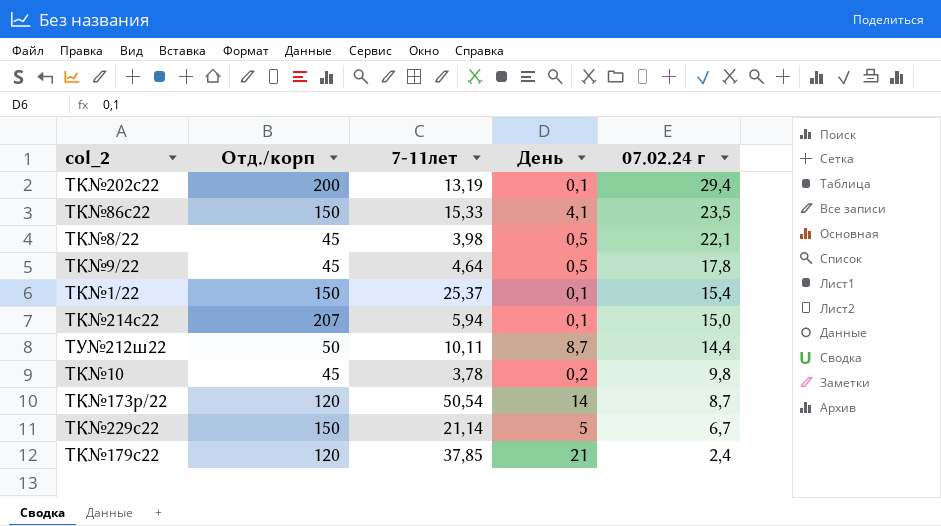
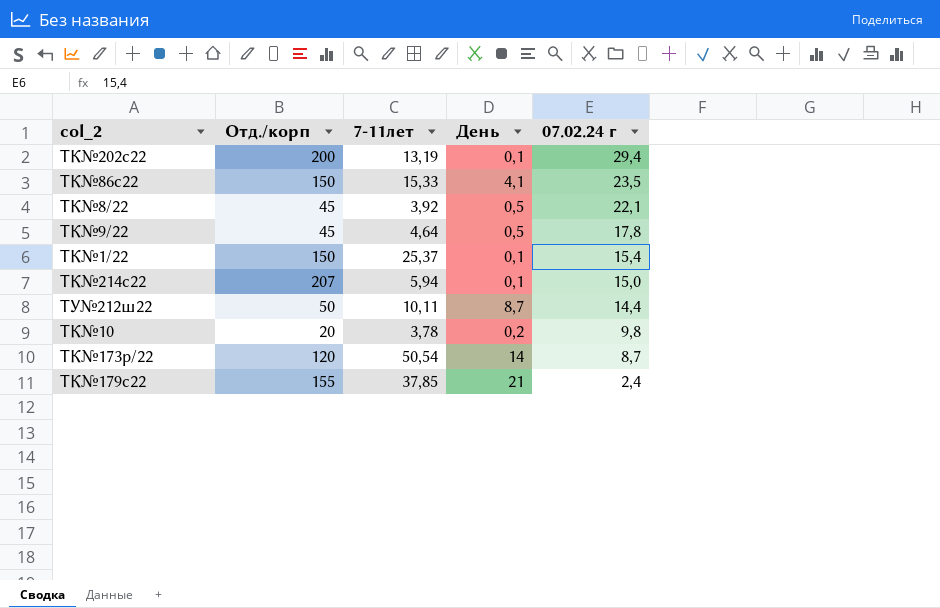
row ТК№229с22: 150 | 21,14 | 5 | 6,7 -> none
ТК№8/22 | 7-11лет: 3,98 -> 3,92
ТК№10 | Отд./корп: 45 -> 20
ТК№179с22 | Отд./корп: 120 -> 155

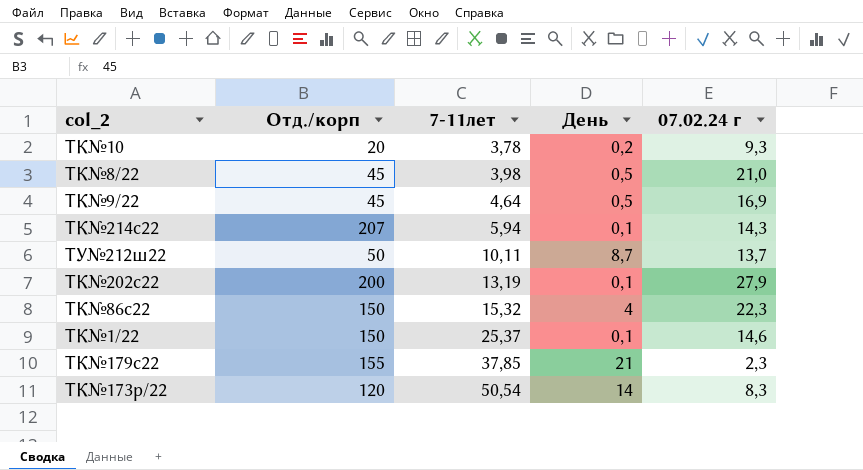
row order: 07.02.24 г descending -> 7-11лет ascending
ТК№10 | 07.02.24 г: 9,8 -> 9,3
ТК№8/22 | 7-11лет: 3,92 -> 3,98
ТК№8/22 | 07.02.24 г: 22,1 -> 21,0
ТК№9/22 | 07.02.24 г: 17,8 -> 16,9
ТК№214с22 | 07.02.24 г: 15,0 -> 14,3
ТУ№212ш22 | 07.02.24 г: 14,4 -> 13,7
ТК№202с22 | 07.02.24 г: 29,4 -> 27,9
ТК№86с22 | 7-11лет: 15,33 -> 15,32
ТК№86с22 | День: 4,1 -> 4
ТК№86с22 | 07.02.24 г: 23,5 -> 22,3
ТК№1/22 | 07.02.24 г: 15,4 -> 14,6
ТК№179с22 | 07.02.24 г: 2,4 -> 2,3
ТК№173р/22 | 07.02.24 г: 8,7 -> 8,3

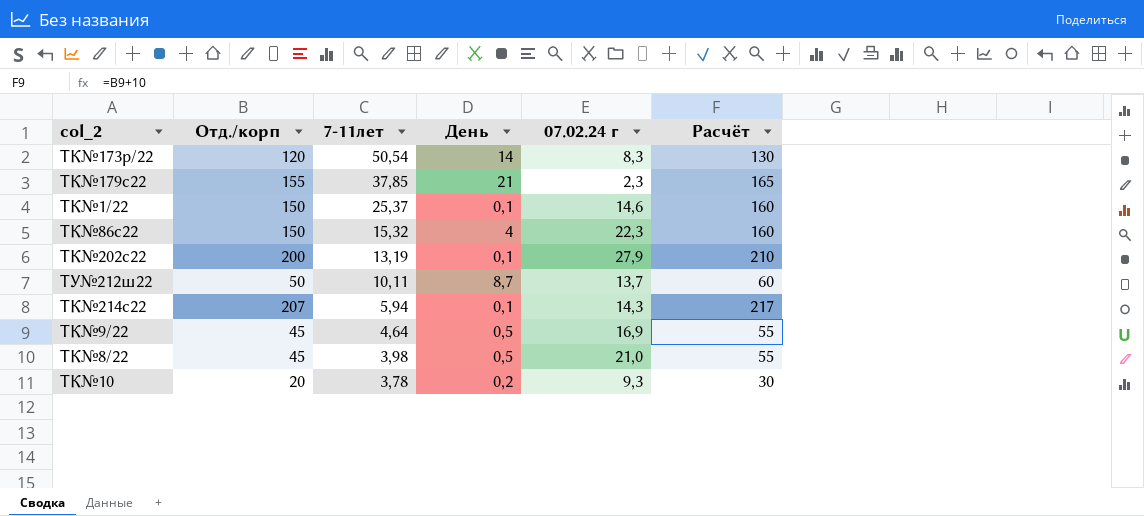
row order: 7-11лет ascending -> 7-11лет descending
column Расчёт | formula: none -> [Отд./корп] + 10

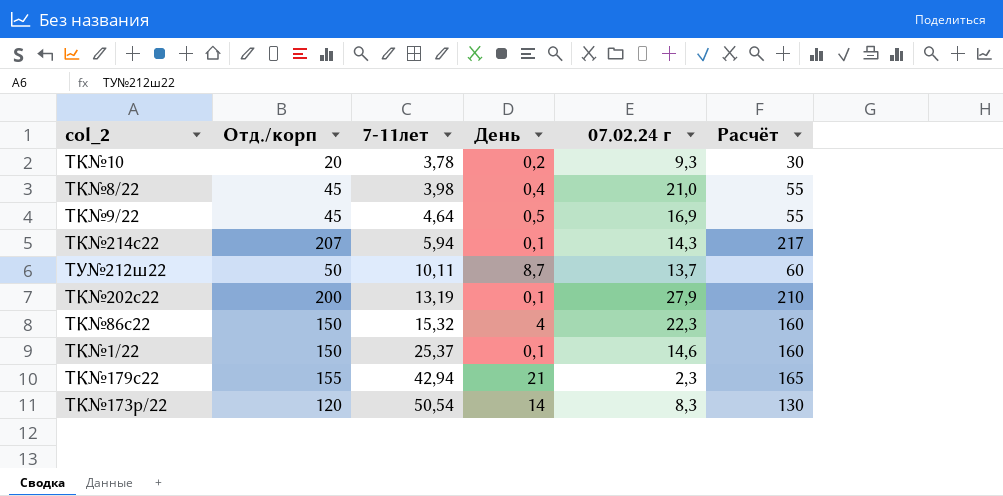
row order: 7-11лет descending -> 7-11лет ascending
ТК№8/22 | День: 0,5 -> 0,4
ТК№179с22 | 7-11лет: 37,85 -> 42,94

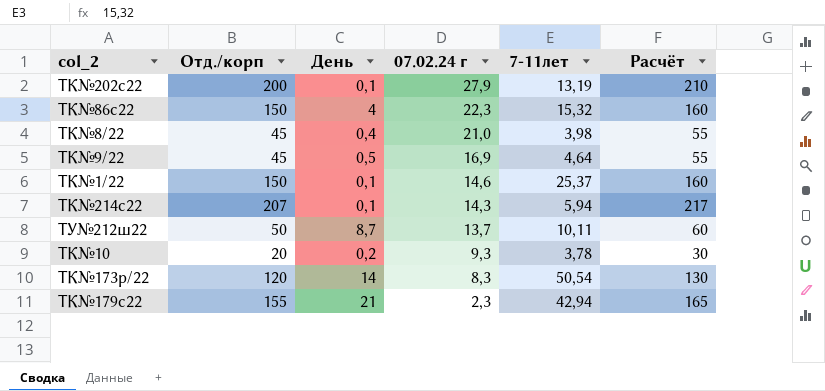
row order: 7-11лет ascending -> 07.02.24 г descending
column 7-11лет | position: 3 -> 5

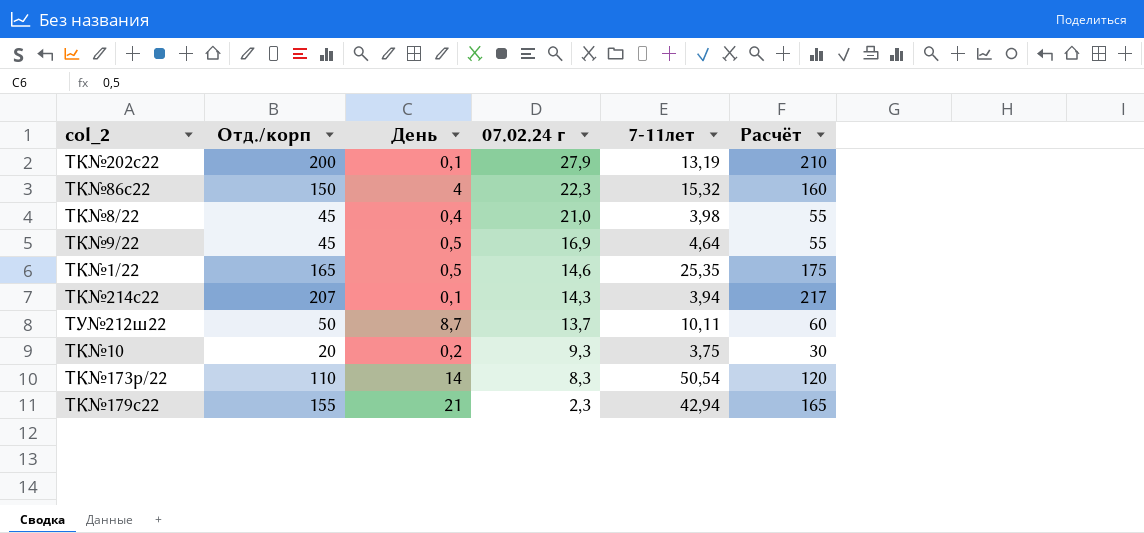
ТК№1/22 | Отд./корп: 150 -> 165
ТК№1/22 | День: 0,1 -> 0,5
ТК№1/22 | 7-11лет: 25,37 -> 25,35
ТК№1/22 | Расчёт: 160 -> 175
ТК№214с22 | 7-11лет: 5,94 -> 3,94
ТК№10 | 7-11лет: 3,78 -> 3,75
ТК№173р/22 | Отд./корп: 120 -> 110
ТК№173р/22 | Расчёт: 130 -> 120

